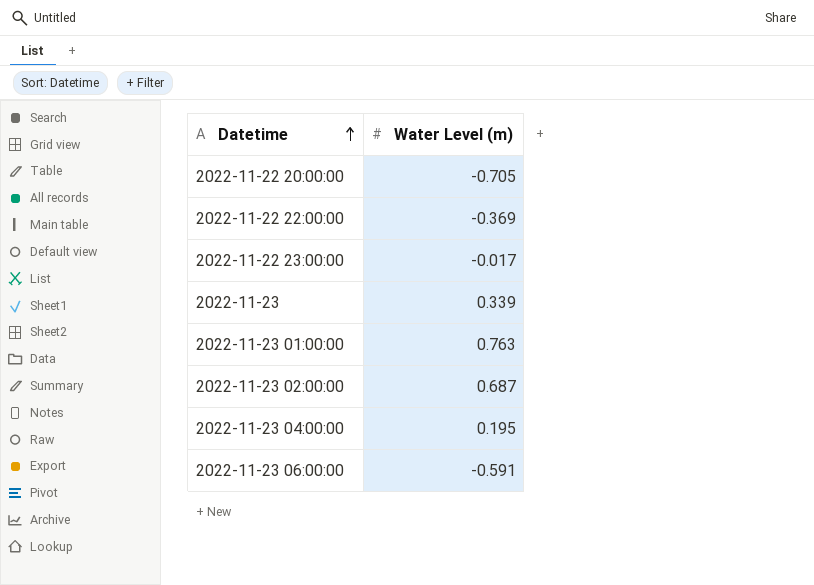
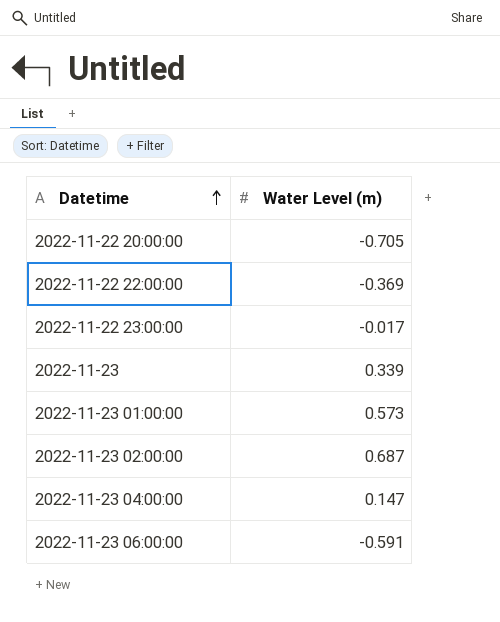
2022-11-23 01:00:00 | Water Level (m): 0.763 -> 0.573
2022-11-23 04:00:00 | Water Level (m): 0.195 -> 0.147

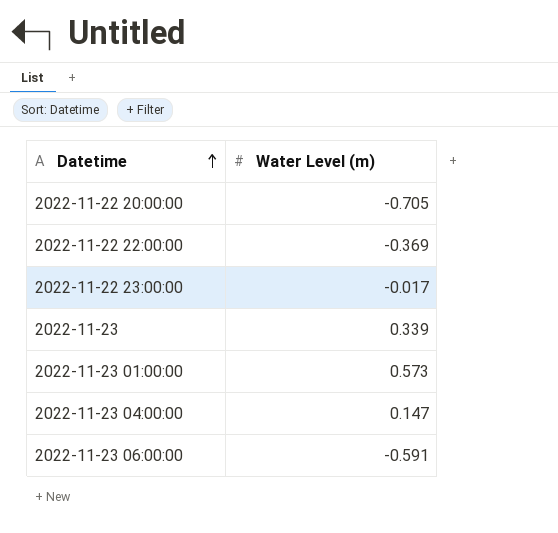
row 2022-11-23 02:00:00: 0.687 -> none

